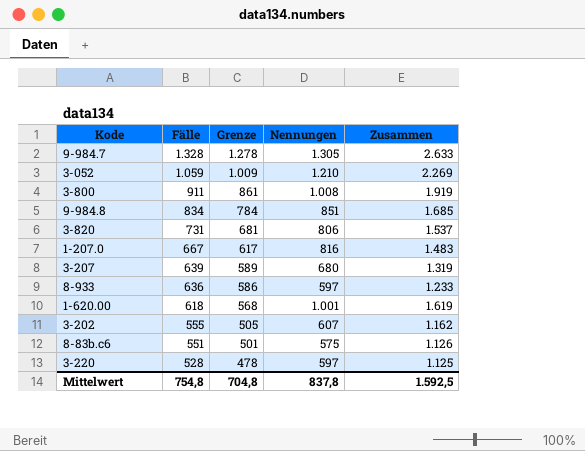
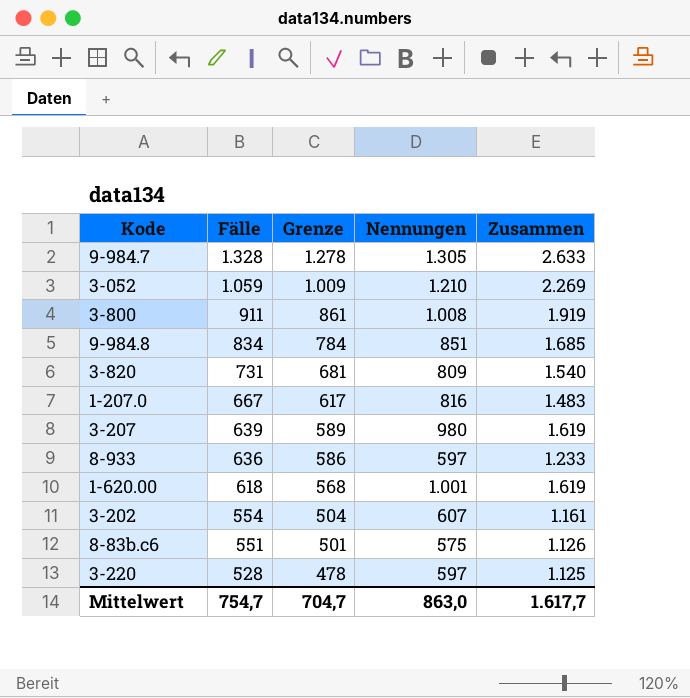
3-820 | Nennungen: 806 -> 809
3-820 | Zusammen: 1.537 -> 1.540
3-207 | Nennungen: 680 -> 980
3-207 | Zusammen: 1.319 -> 1.619
3-202 | Fälle: 555 -> 554
3-202 | Grenze: 505 -> 504
3-202 | Zusammen: 1.162 -> 1.161
Mittelwert | Fälle: 754,8 -> 754,7
Mittelwert | Grenze: 704,8 -> 704,7
Mittelwert | Nennungen: 837,8 -> 863,0
Mittelwert | Zusammen: 1.592,5 -> 1.617,7

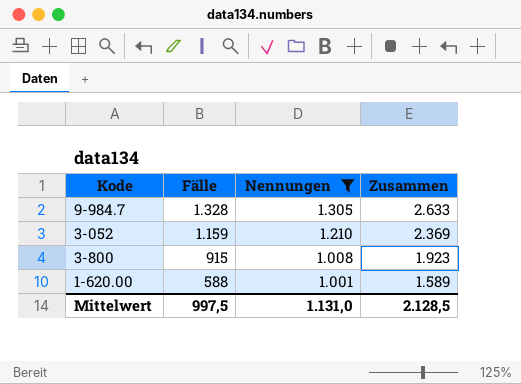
filter: none -> Nennungen >= 1.001
column Grenze | formula: [Fälle] - 50 -> none
3-052 | Fälle: 1.059 -> 1.159
3-052 | Zusammen: 2.269 -> 2.369
3-800 | Fälle: 911 -> 915
3-800 | Zusammen: 1.919 -> 1.923
1-620.00 | Fälle: 618 -> 588
1-620.00 | Zusammen: 1.619 -> 1.589
Mittelwert | Fälle: 754,7 -> 997,5
Mittelwert | Nennungen: 863,0 -> 1.131,0
Mittelwert | Zusammen: 1.617,7 -> 2.128,5

